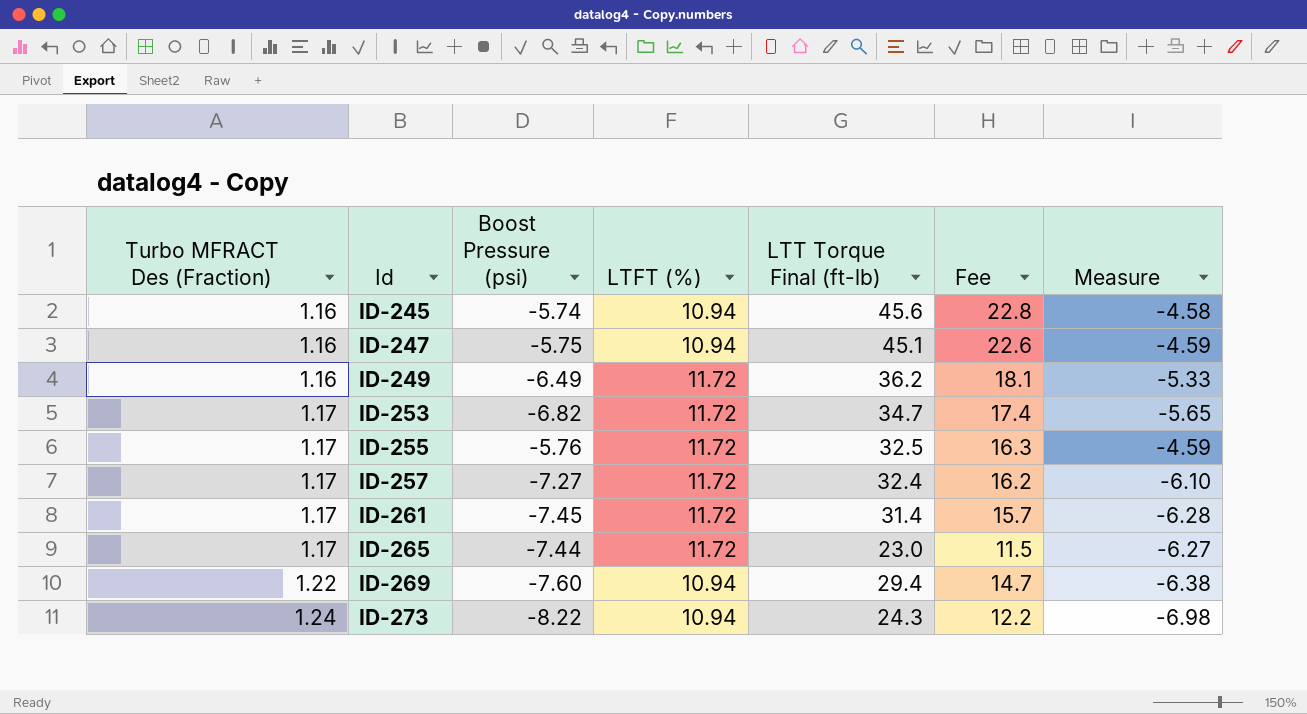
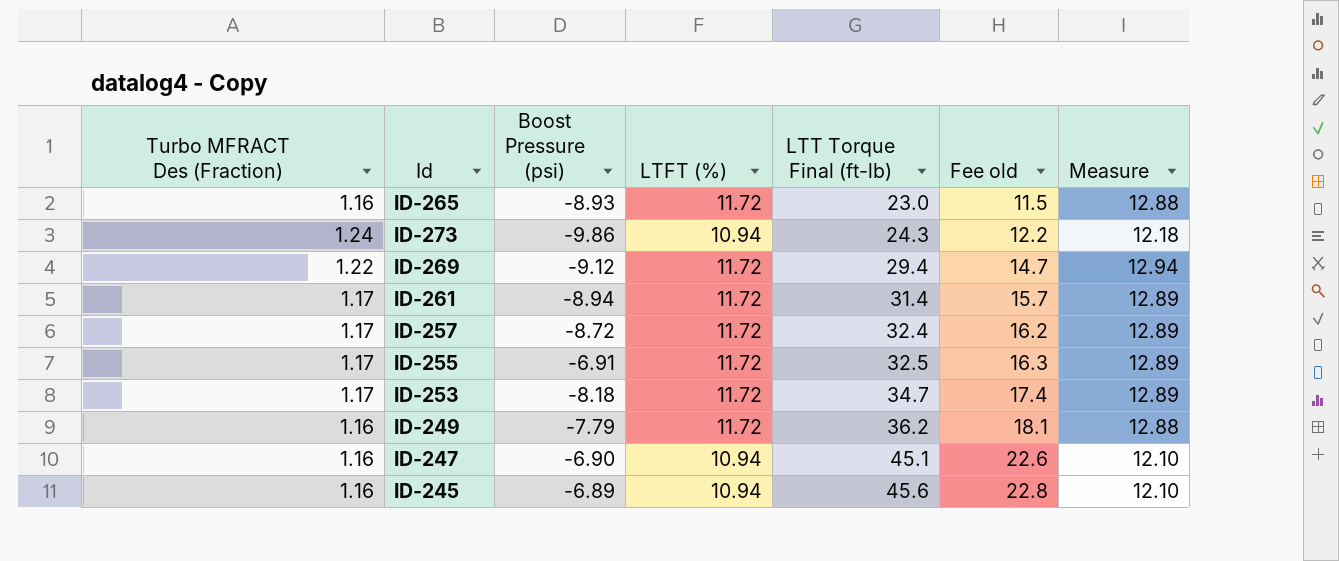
row order: Turbo MFRACT Des (Fraction) ascending -> LTT Torque Final (ft-lb) ascending
column name: Fee -> Fee old
column Measure | formula: [Turbo MFRACT Des (Fraction)] + [Boost Pressure (psi)] -> [Turbo MFRACT Des (Fraction)] + [LTFT (%)]
ID-265 | Turbo MFRACT Des (Fraction): 1.17 -> 1.16
ID-265 | Boost Pressure (psi): -7.44 -> -8.93
ID-273 | Boost Pressure (psi): -8.22 -> -9.86
ID-269 | Boost Pressure (psi): -7.60 -> -9.12
ID-269 | LTFT (%): 10.94 -> 11.72
ID-261 | Boost Pressure (psi): -7.45 -> -8.94
ID-257 | Boost Pressure (psi): -7.27 -> -8.72
ID-255 | Boost Pressure (psi): -5.76 -> -6.91
ID-253 | Boost Pressure (psi): -6.82 -> -8.18
ID-249 | Boost Pressure (psi): -6.49 -> -7.79
ID-247 | Boost Pressure (psi): -5.75 -> -6.90
ID-245 | Boost Pressure (psi): -5.74 -> -6.89

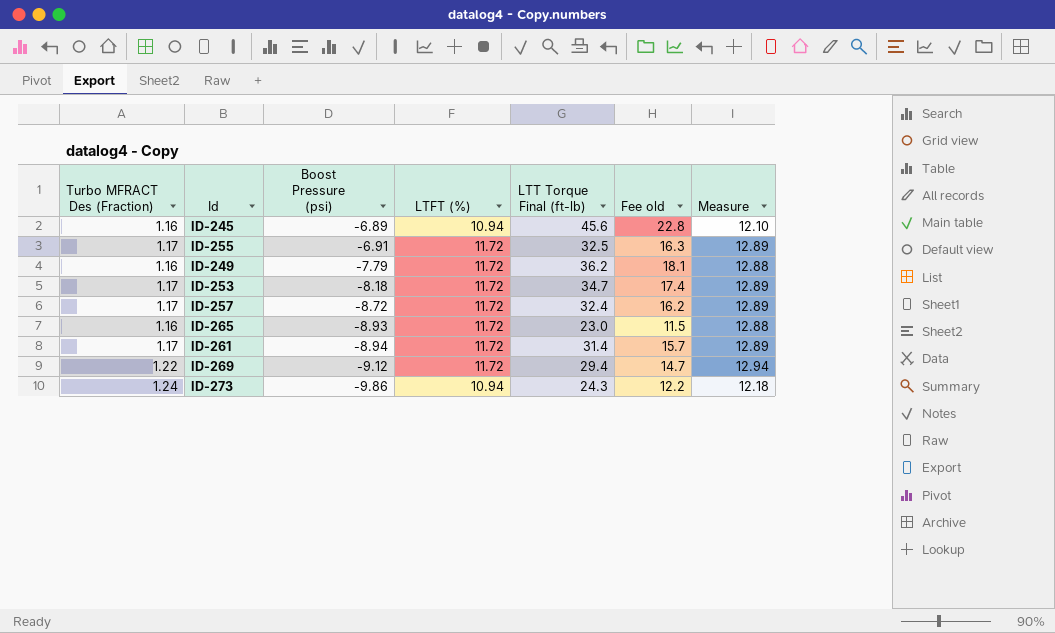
row order: LTT Torque Final (ft-lb) ascending -> Boost Pressure (psi) descending
row ID-247: 1.16 | -6.90 | 10.94 | 45.1 | 22.6 | 12.10 -> none

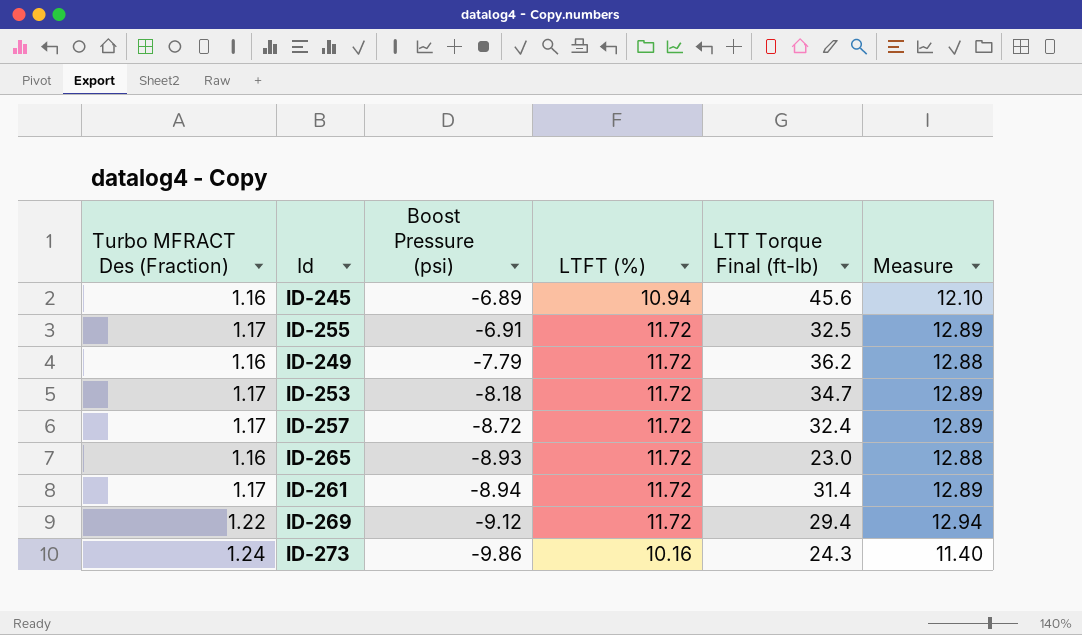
column Fee old | formula: [LTT Torque Final (ft-lb)] * 0.5 -> none
ID-273 | LTFT (%): 10.94 -> 10.16
ID-273 | Measure: 12.18 -> 11.40

